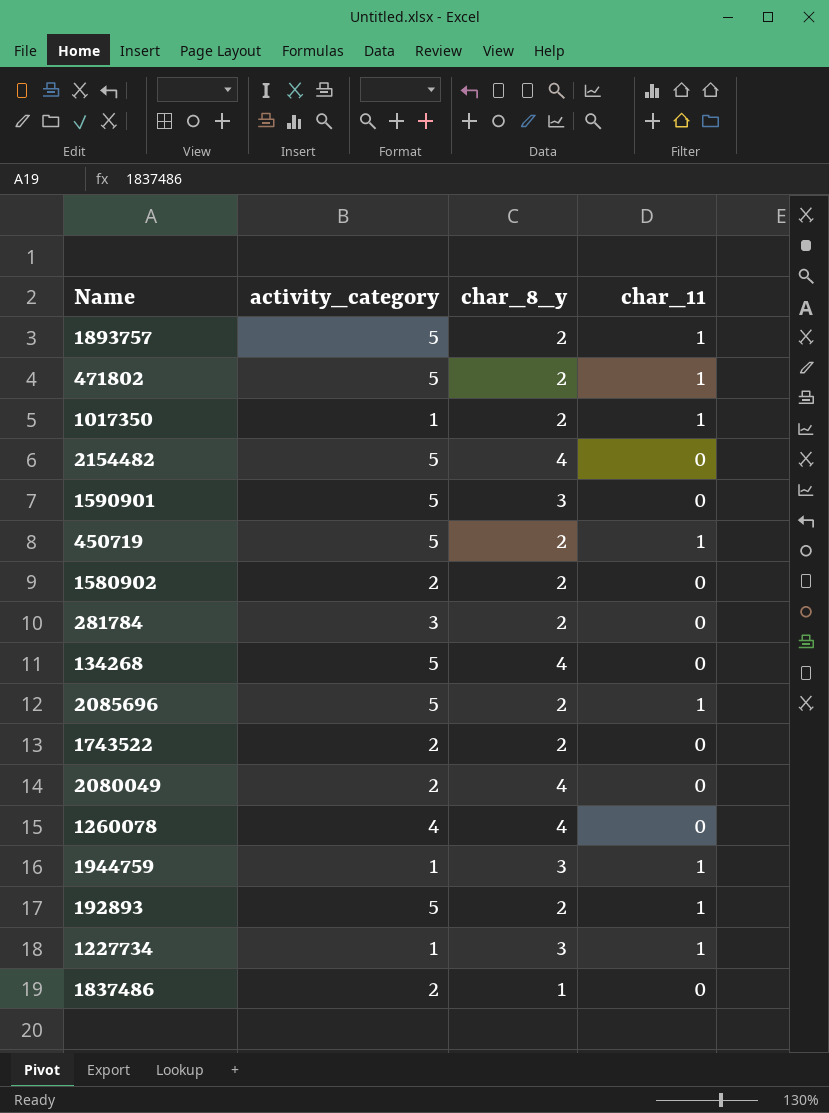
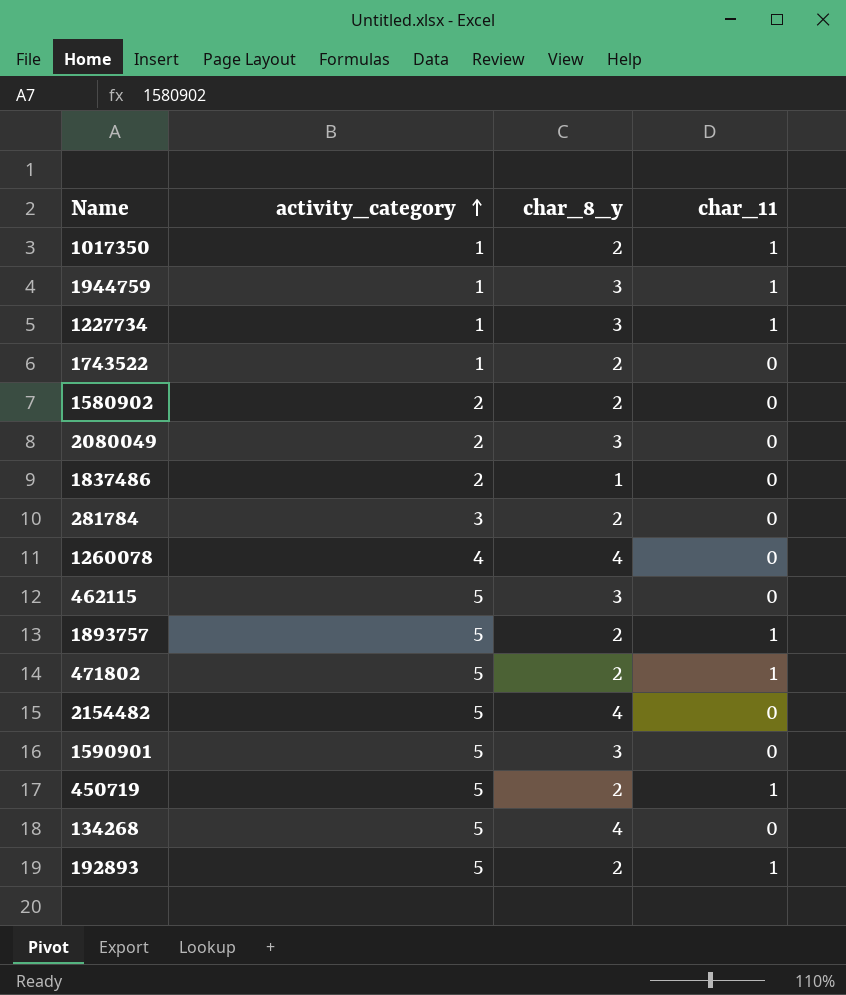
row order: none -> activity_category ascending
row 2085696: 5 | 2 | 1 -> none
1743522 | activity_category: 2 -> 1
2080049 | char_8_y: 4 -> 3
row 462115: none -> 5 | 3 | 0

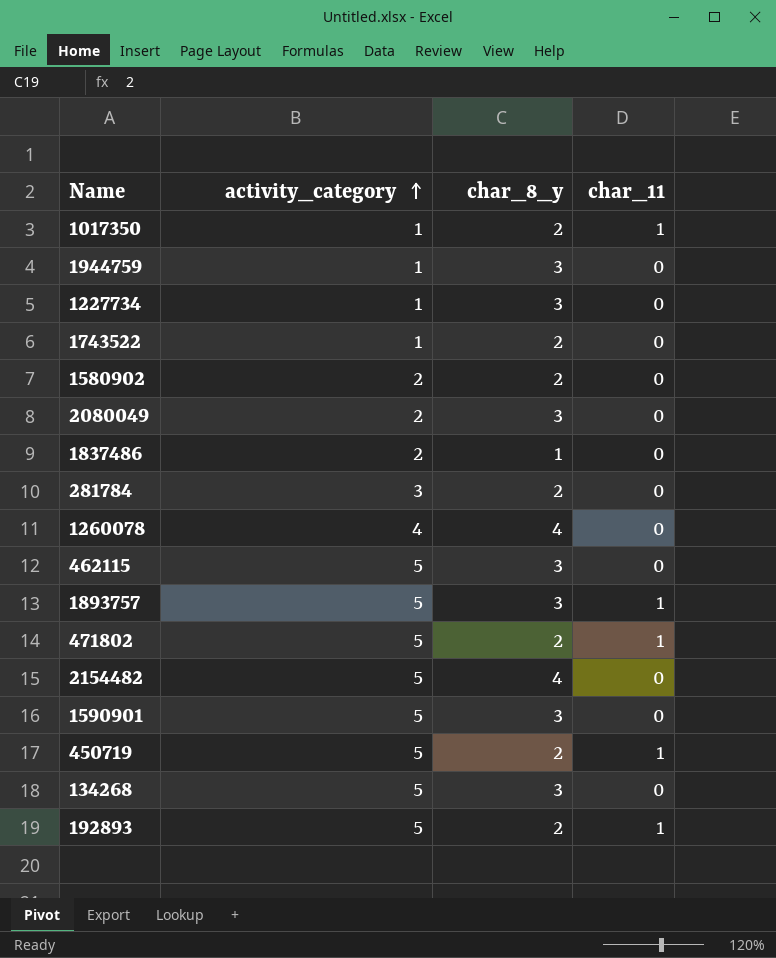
1944759 | char_11: 1 -> 0
1227734 | char_11: 1 -> 0
1893757 | char_8_y: 2 -> 3
134268 | char_8_y: 4 -> 3

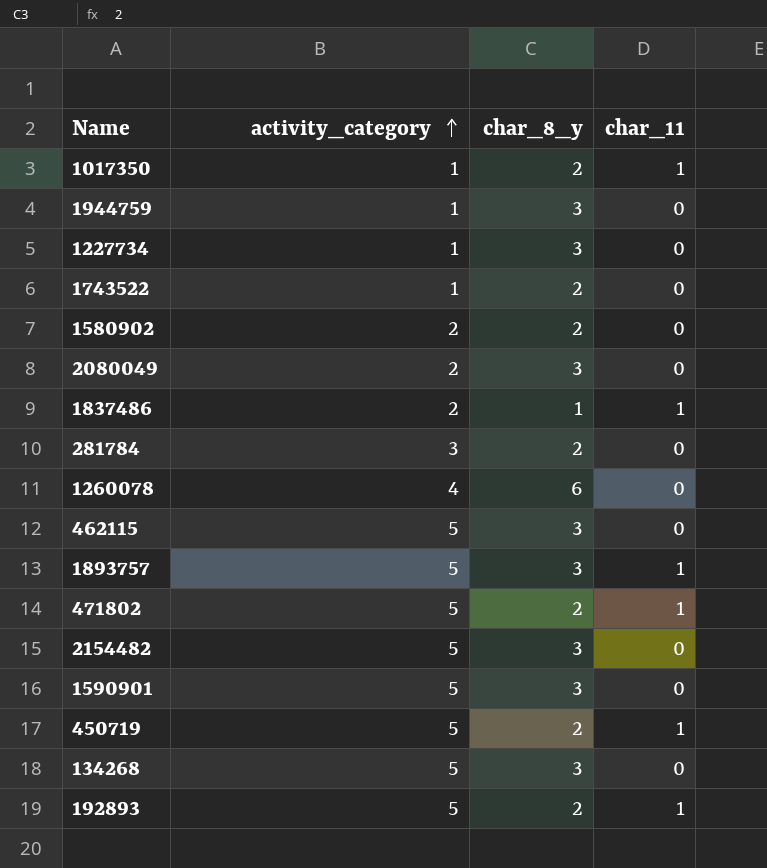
1837486 | char_11: 0 -> 1
1260078 | char_8_y: 4 -> 6
2154482 | char_8_y: 4 -> 3

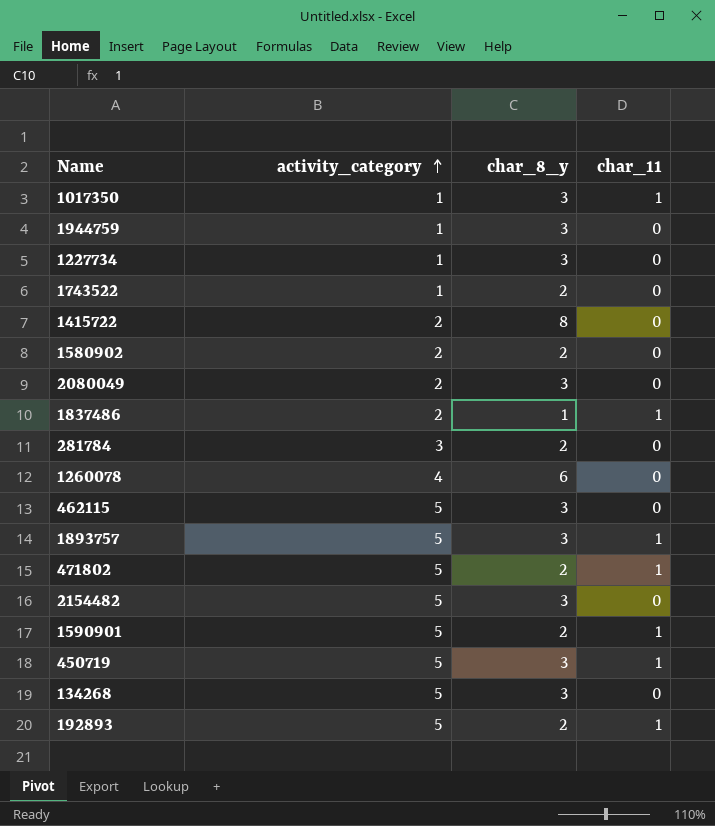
1017350 | char_8_y: 2 -> 3
row 1415722: none -> 2 | 8 | 0
1590901 | char_8_y: 3 -> 2
1590901 | char_11: 0 -> 1
450719 | char_8_y: 2 -> 3

